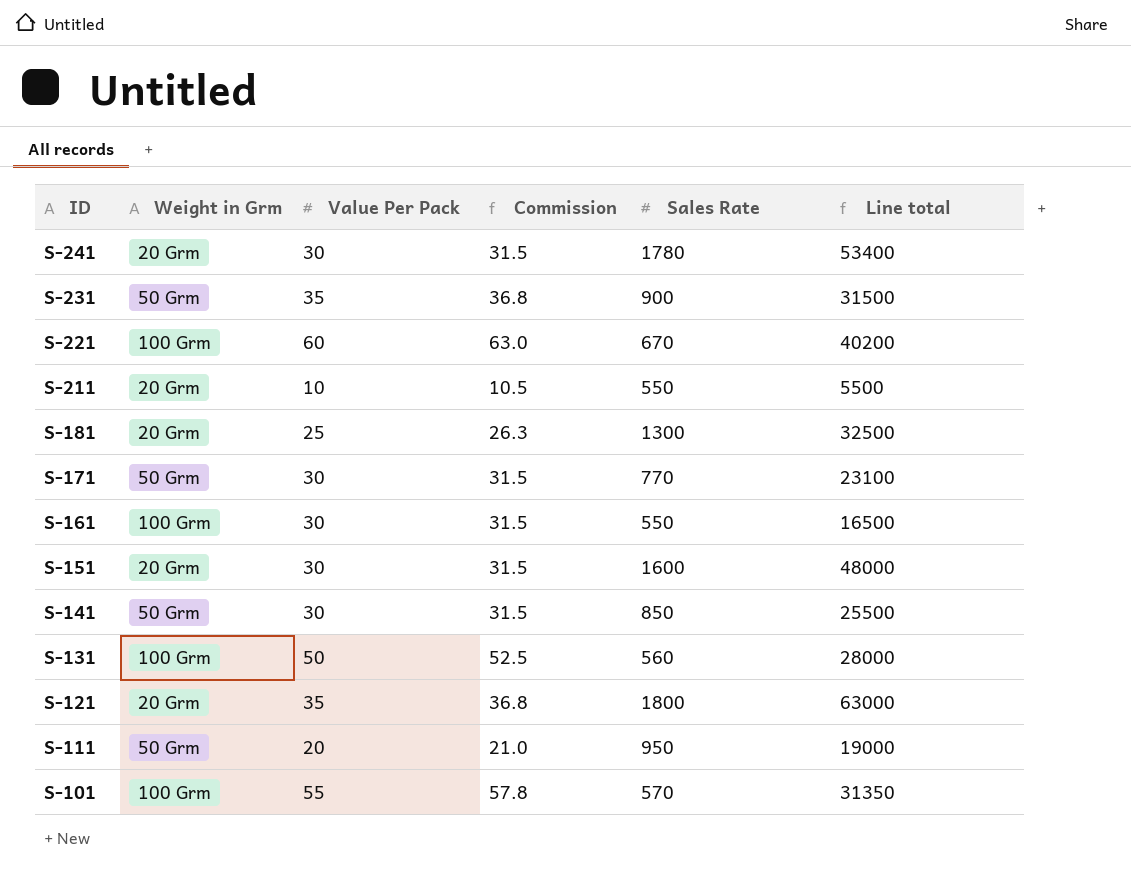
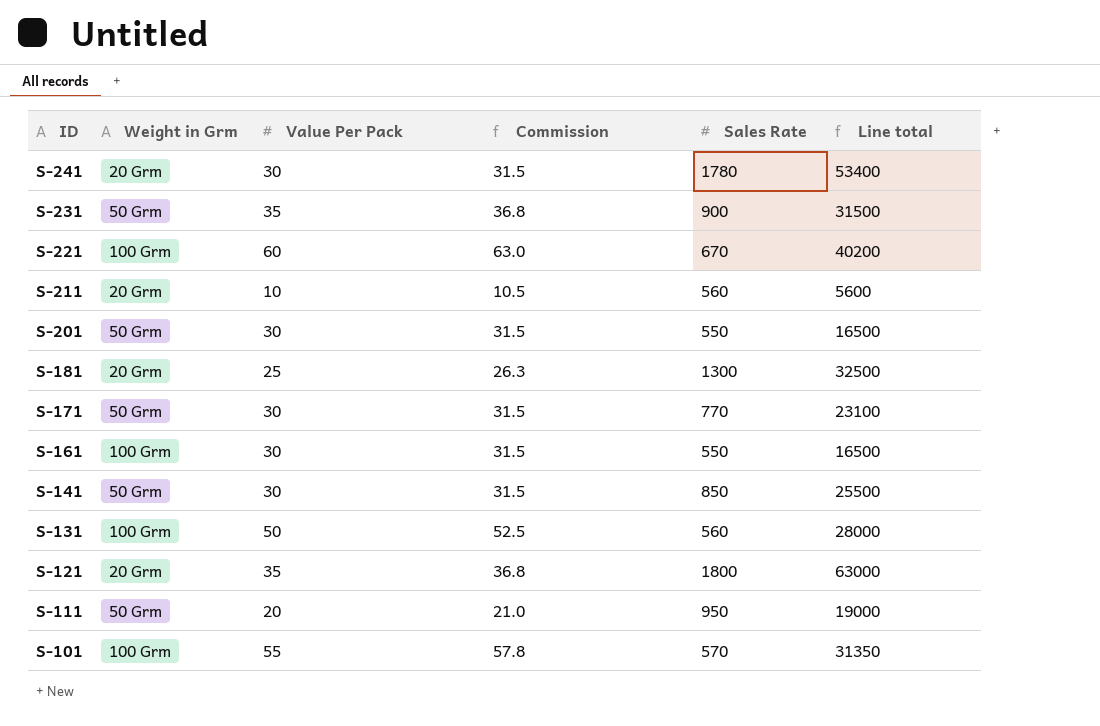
row S-151: 20 Grm | 30 | 31.5 | 1600 | 48000 -> none
S-211 | Sales Rate: 550 -> 560
S-211 | Line total: 5500 -> 5600
row S-201: none -> 50 Grm | 30 | 31.5 | 550 | 16500

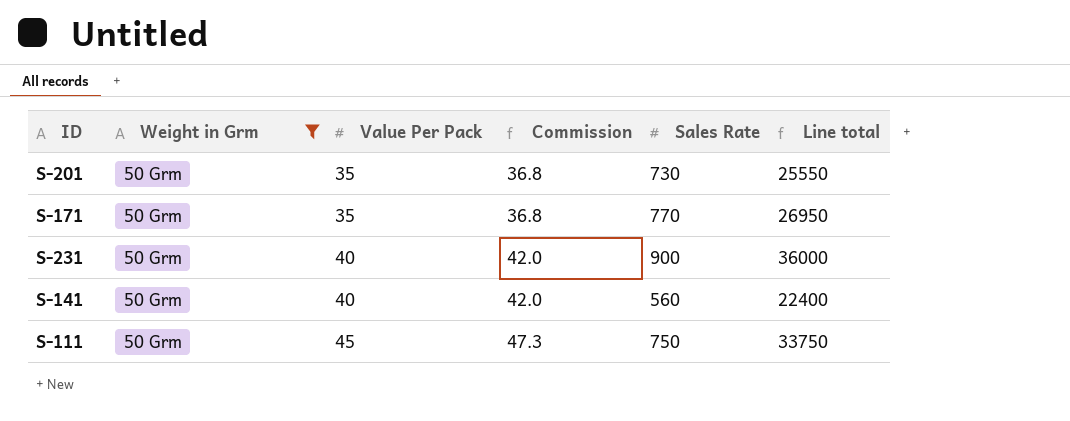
filter: none -> Weight in Grm = 50 Grm
row order: ID descending -> Value Per Pack ascending
S-201 | Value Per Pack: 30 -> 35
S-201 | Commission: 31.5 -> 36.8
S-201 | Sales Rate: 550 -> 730
S-201 | Line total: 16500 -> 25550
S-171 | Value Per Pack: 30 -> 35
S-171 | Commission: 31.5 -> 36.8
S-171 | Line total: 23100 -> 26950
S-231 | Value Per Pack: 35 -> 40
S-231 | Commission: 36.8 -> 42.0
S-231 | Line total: 31500 -> 36000
S-141 | Value Per Pack: 30 -> 40
S-141 | Commission: 31.5 -> 42.0
S-141 | Sales Rate: 850 -> 560
S-141 | Line total: 25500 -> 22400
S-111 | Value Per Pack: 20 -> 45
S-111 | Commission: 21.0 -> 47.3
S-111 | Sales Rate: 950 -> 750
S-111 | Line total: 19000 -> 33750

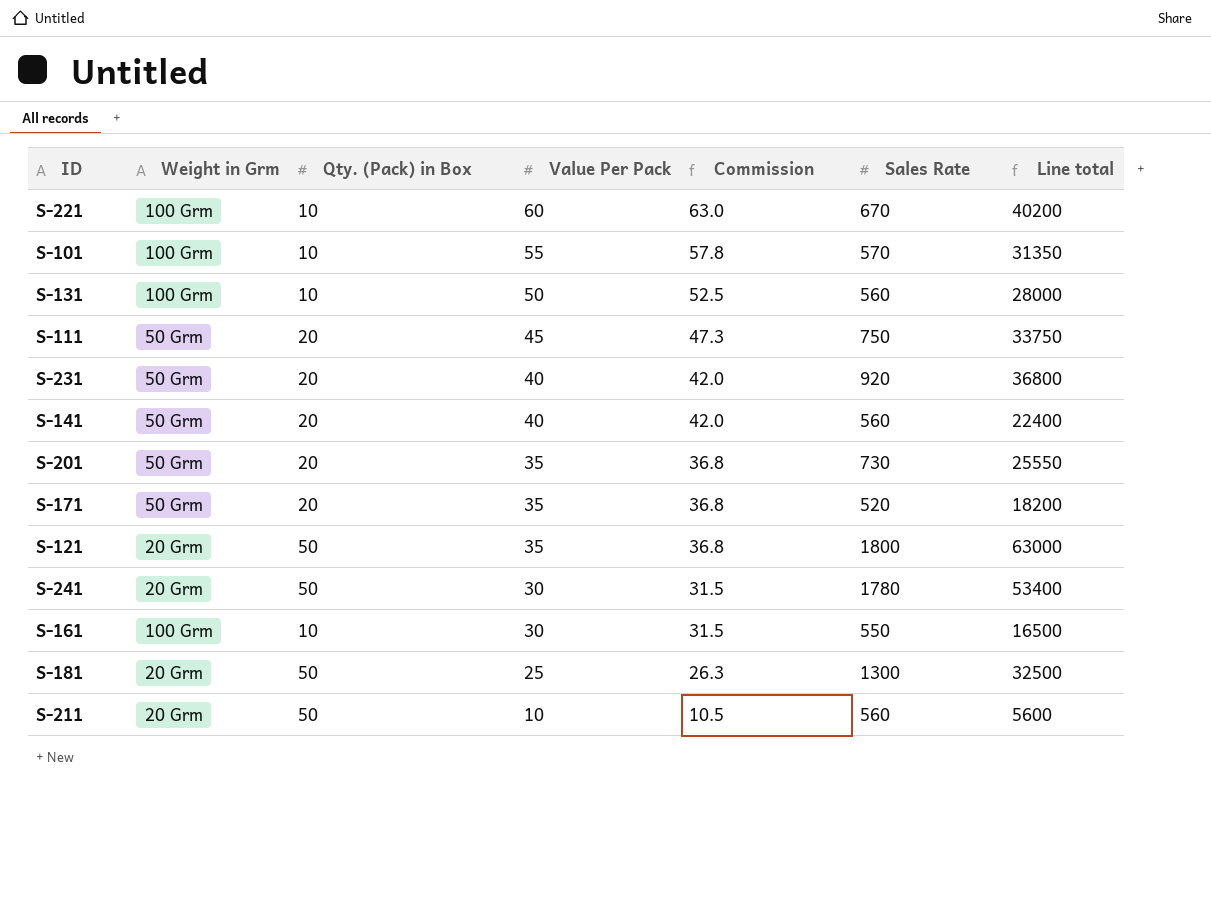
filter: Weight in Grm = 50 Grm -> none
row order: Value Per Pack ascending -> Value Per Pack descending
column Qty. (Pack) in Box | position: none -> 3
S-231 | Sales Rate: 900 -> 920
S-231 | Line total: 36000 -> 36800
S-171 | Sales Rate: 770 -> 520
S-171 | Line total: 26950 -> 18200

